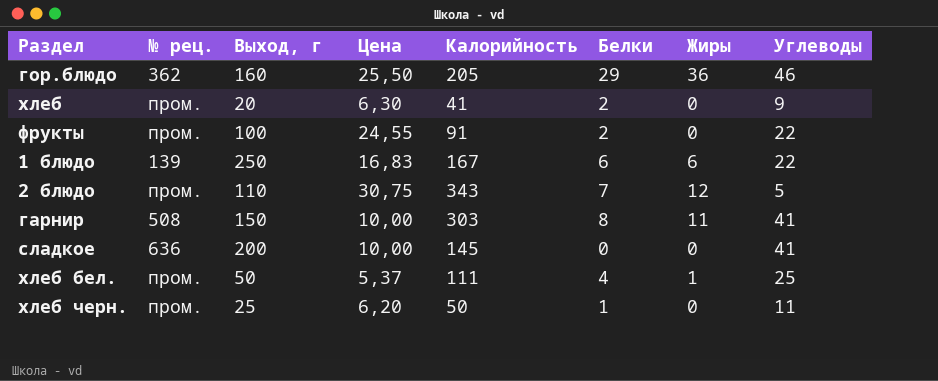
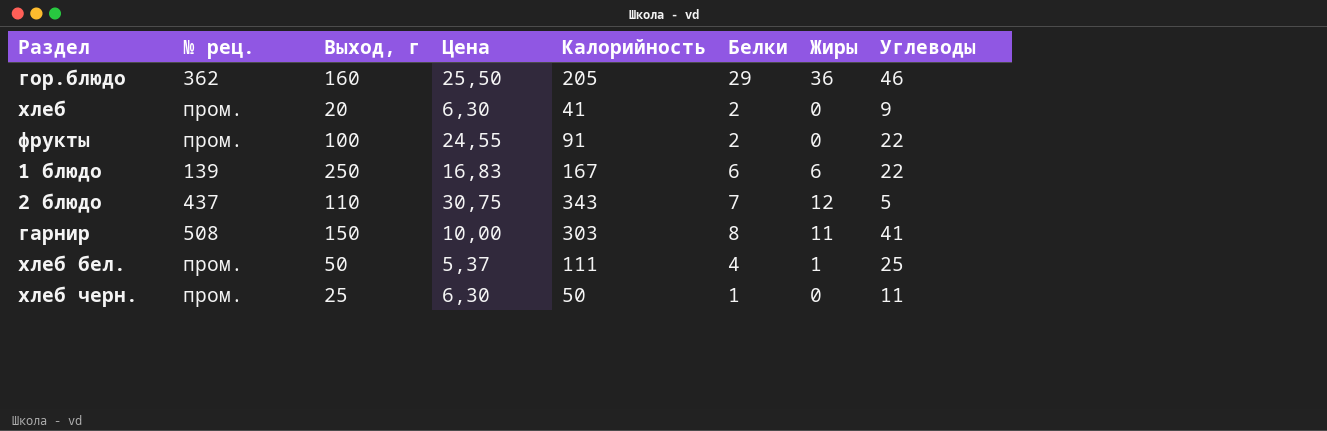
row сладкое: 636 | 200 | 10,00 | 145 | 0 | 0 | 41 -> none
2 блюдо | № рец.: пром. -> 437
хлеб черн. | Цена: 6,20 -> 6,30

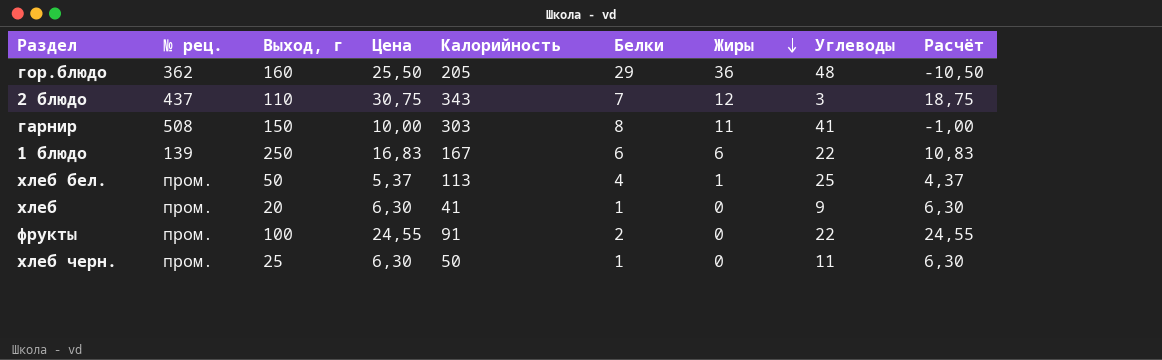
row order: none -> Жиры descending
column Расчёт | formula: none -> [Цена] - [Жиры]
гор.блюдо | Углеводы: 46 -> 48
2 блюдо | Углеводы: 5 -> 3
хлеб бел. | Калорийность: 111 -> 113
хлеб | Белки: 2 -> 1

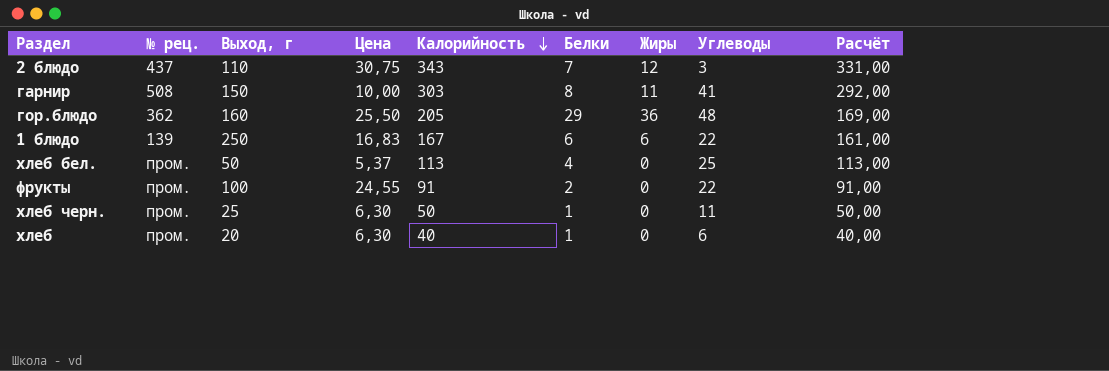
row order: Жиры descending -> Калорийность descending
column Расчёт | formula: [Цена] - [Жиры] -> [Калорийность] - [Жиры]
хлеб бел. | Жиры: 1 -> 0
хлеб | Калорийность: 41 -> 40
хлеб | Углеводы: 9 -> 6

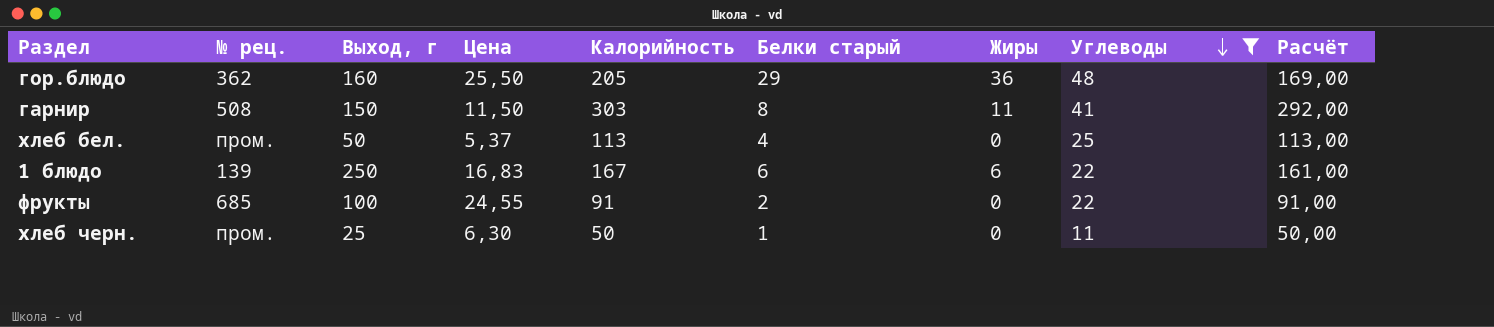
filter: none -> Углеводы >= 11
row order: Калорийность descending -> Углеводы descending
column name: Белки -> Белки старый
гарнир | Цена: 10,00 -> 11,50
фрукты | № рец.: пром. -> 685

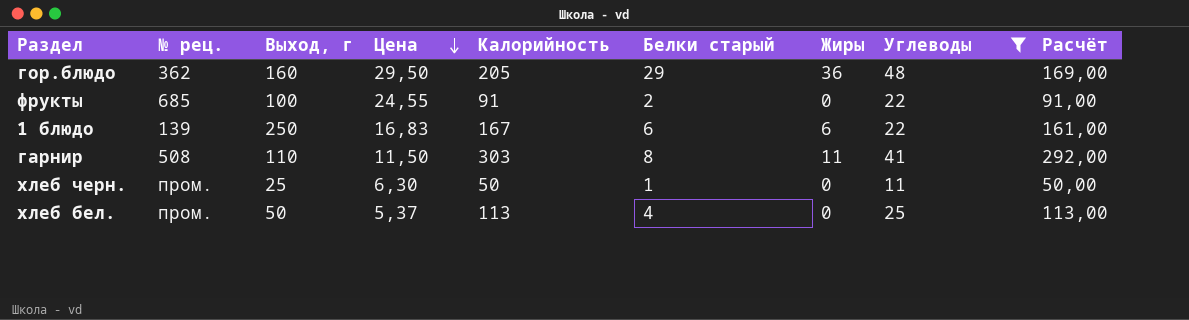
row order: Углеводы descending -> Цена descending
гор.блюдо | Цена: 25,50 -> 29,50
гарнир | Выход, г: 150 -> 110

